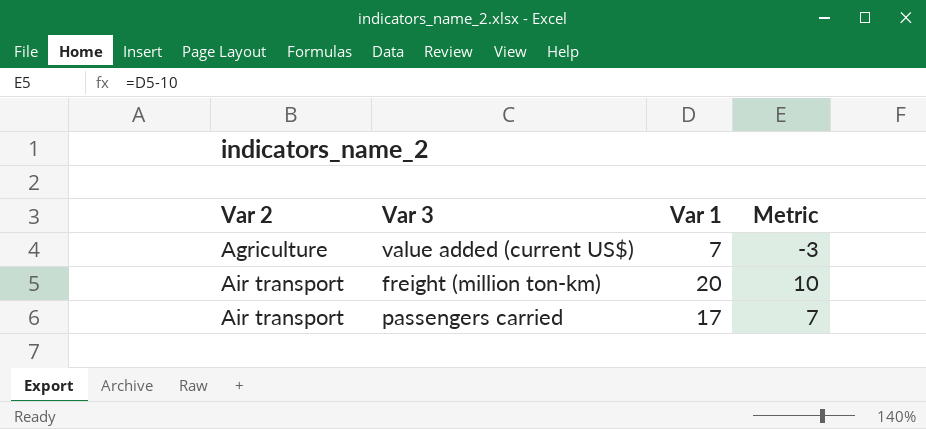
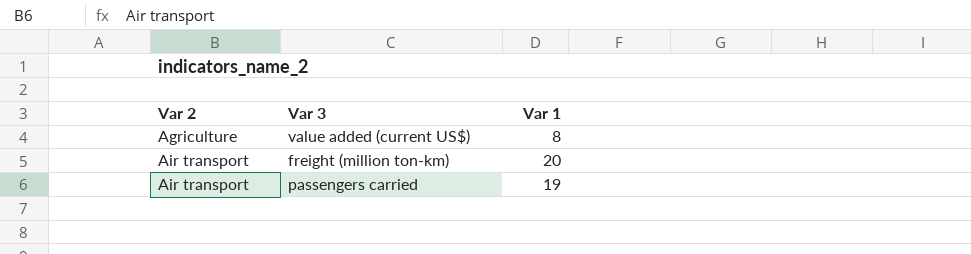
column Metric | formula: [Var 1] - 10 -> none
value added (current US$) | Var 1: 7 -> 8
passengers carried | Var 1: 17 -> 19

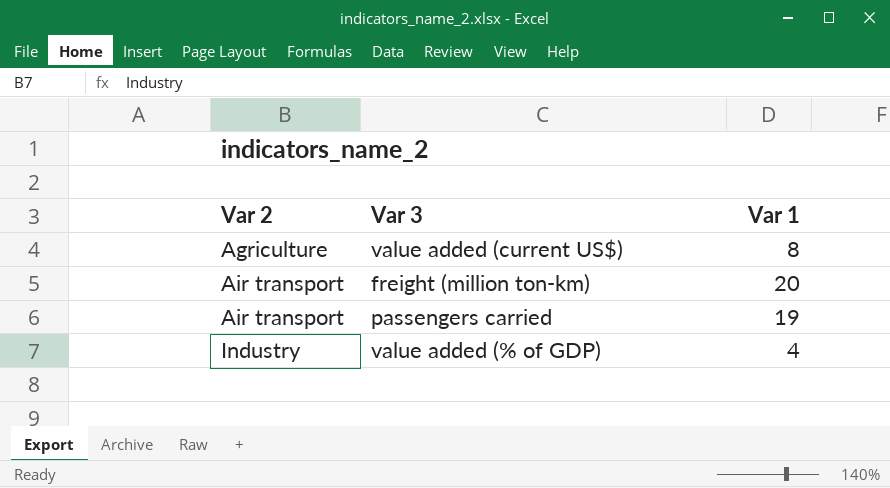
row value added (% of GDP): none -> Industry | 4

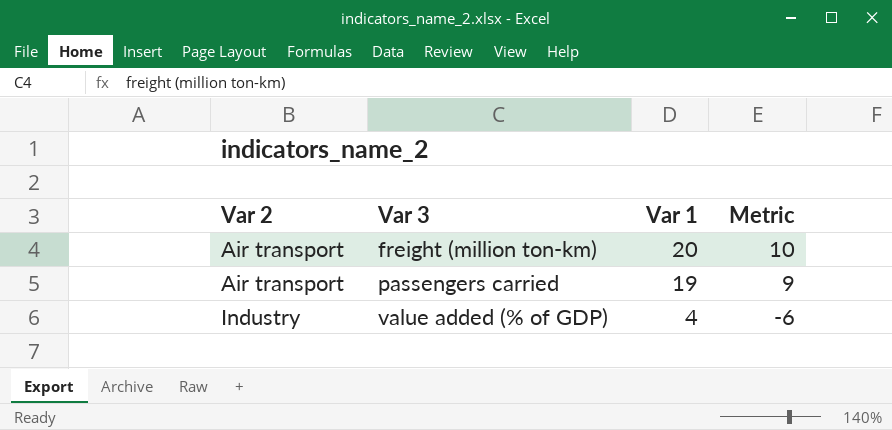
column Metric | formula: none -> [Var 1] - 10
row value added (current US$): Agriculture | 8 -> none

